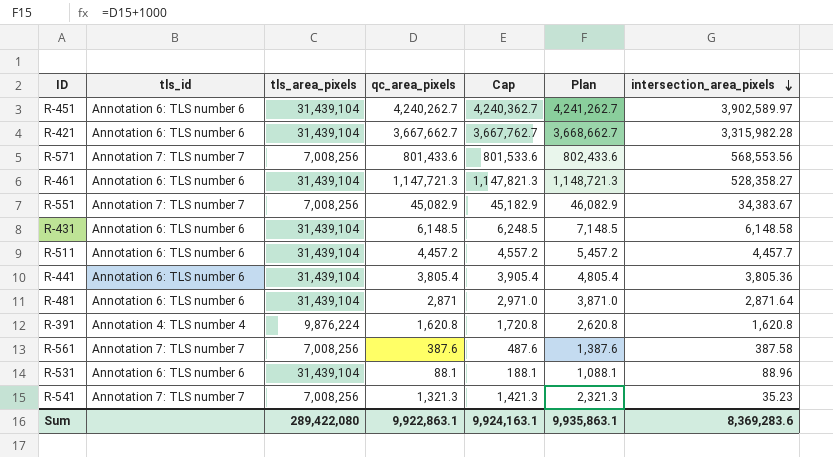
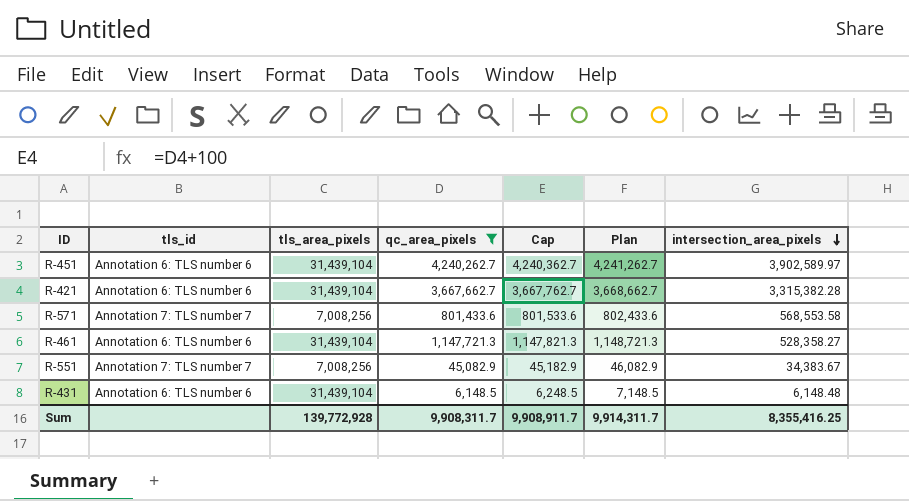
filter: none -> qc_area_pixels >= 6,148.5
R-421 | intersection_area_pixels: 3,315,982.28 -> 3,315,382.28
R-571 | intersection_area_pixels: 568,553.56 -> 568,553.58
R-431 | intersection_area_pixels: 6,148.58 -> 6,148.48
Sum | tls_area_pixels: 289,422,080 -> 139,772,928
Sum | qc_area_pixels: 9,922,863.1 -> 9,908,311.7
Sum | Cap: 9,924,163.1 -> 9,908,911.7
Sum | Plan: 9,935,863.1 -> 9,914,311.7
Sum | intersection_area_pixels: 8,369,283.6 -> 8,355,416.25

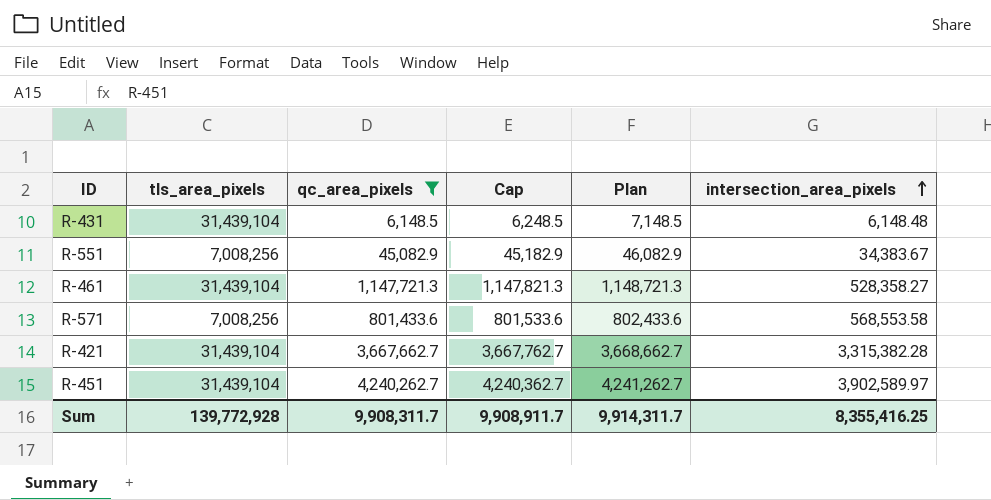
row order: intersection_area_pixels descending -> intersection_area_pixels ascending
column tls_id | position: 2 -> none

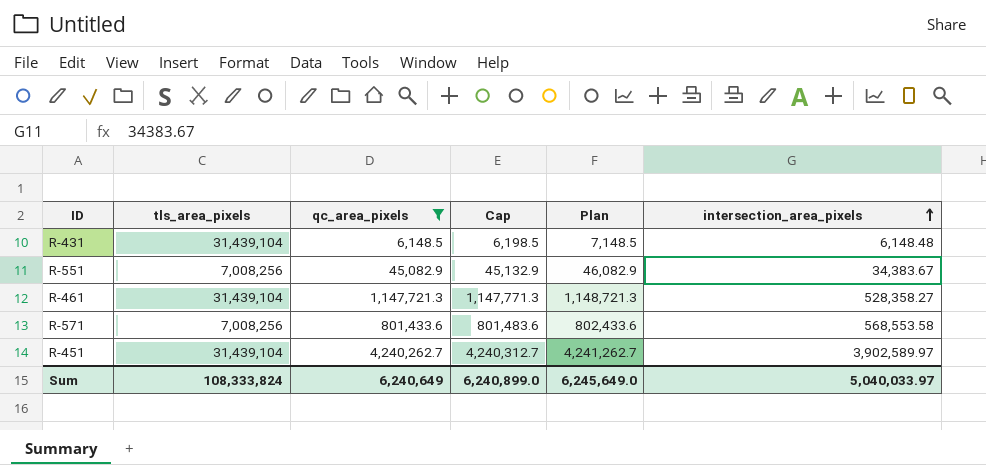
column Cap | formula: [qc_area_pixels] + 100 -> [qc_area_pixels] + 50
row R-421: 31,439,104 | 3,667,662.7 | 3,667,762.7 | 3,668,662.7 | 3,315,382.28 -> none
Sum | tls_area_pixels: 139,772,928 -> 108,333,824
Sum | qc_area_pixels: 9,908,311.7 -> 6,240,649
Sum | Cap: 9,908,911.7 -> 6,240,899.0
Sum | Plan: 9,914,311.7 -> 6,245,649.0
Sum | intersection_area_pixels: 8,355,416.25 -> 5,040,033.97

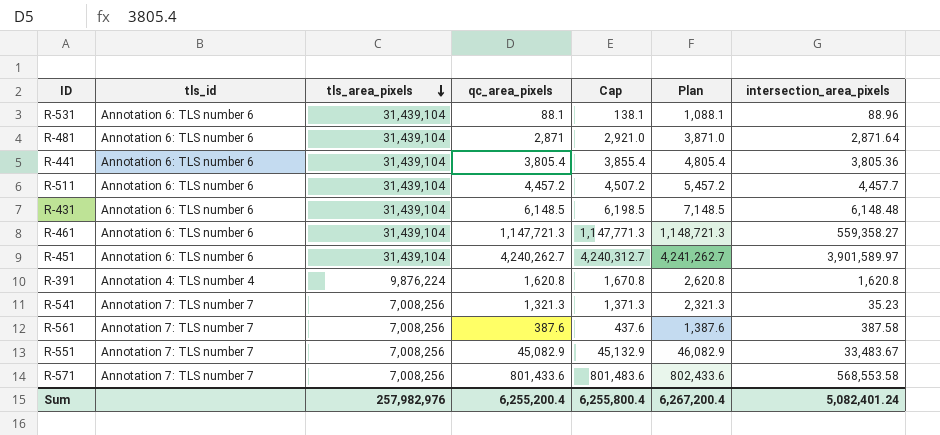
filter: qc_area_pixels >= 6,148.5 -> none
row order: intersection_area_pixels ascending -> tls_area_pixels descending
column tls_id | position: none -> 2
R-461 | intersection_area_pixels: 528,358.27 -> 559,358.27
R-451 | intersection_area_pixels: 3,902,589.97 -> 3,901,589.97
R-551 | intersection_area_pixels: 34,383.67 -> 33,483.67
Sum | tls_area_pixels: 108,333,824 -> 257,982,976
Sum | qc_area_pixels: 6,240,649 -> 6,255,200.4
Sum | Cap: 6,240,899.0 -> 6,255,800.4
Sum | Plan: 6,245,649.0 -> 6,267,200.4
Sum | intersection_area_pixels: 5,040,033.97 -> 5,082,401.24

